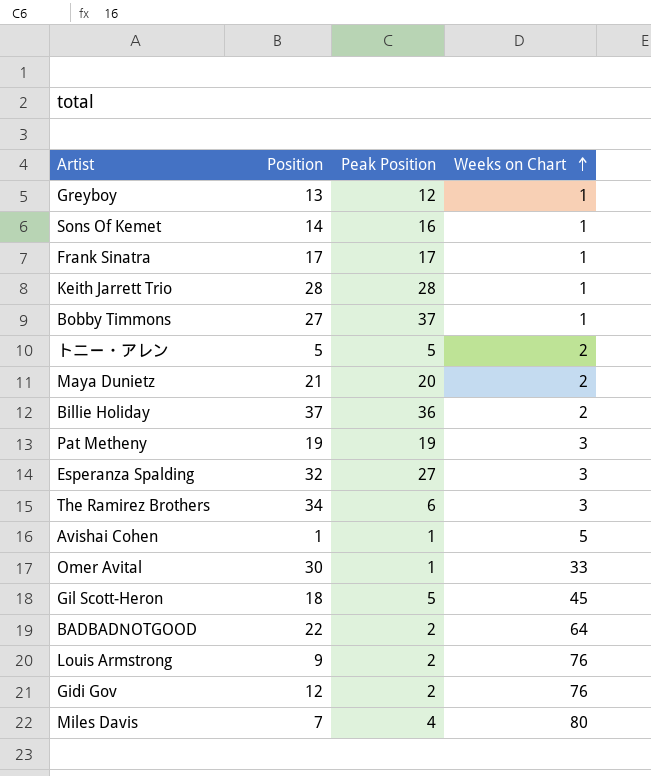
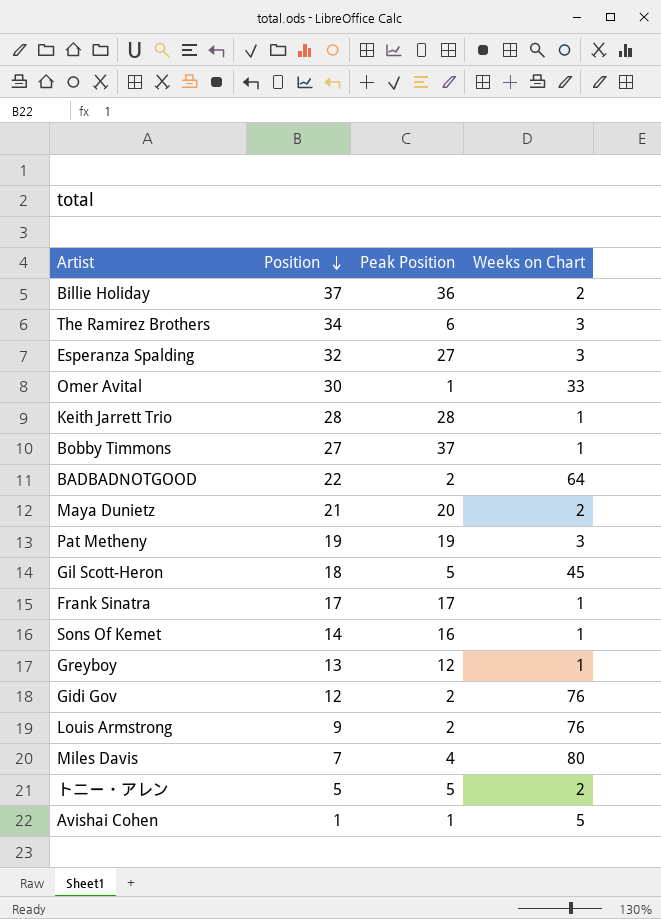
row order: Weeks on Chart ascending -> Position descending

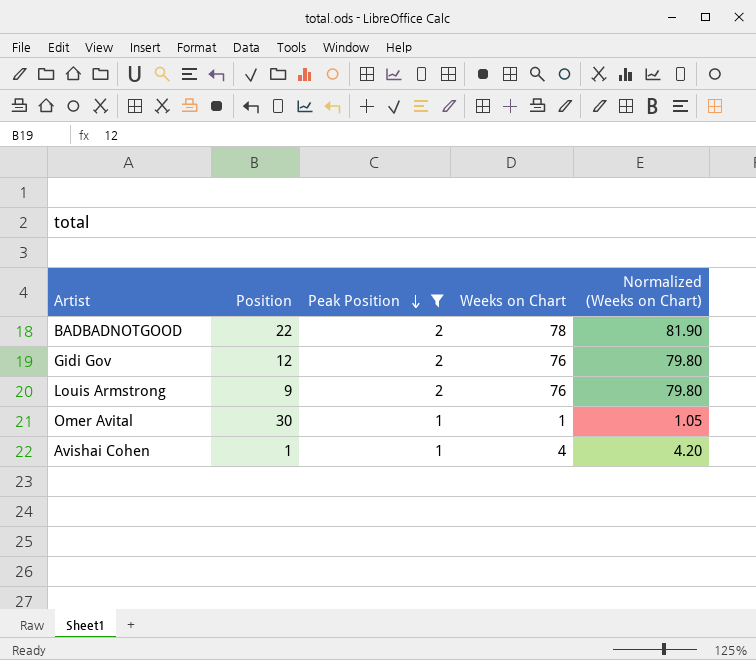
filter: none -> Peak Position <= 2
row order: Position descending -> Peak Position descending
column Normalized (Weeks on Chart) | formula: none -> [Weeks on Chart] * 1.05
BADBADNOTGOOD | Weeks on Chart: 64 -> 78
Omer Avital | Weeks on Chart: 33 -> 1
Avishai Cohen | Weeks on Chart: 5 -> 4

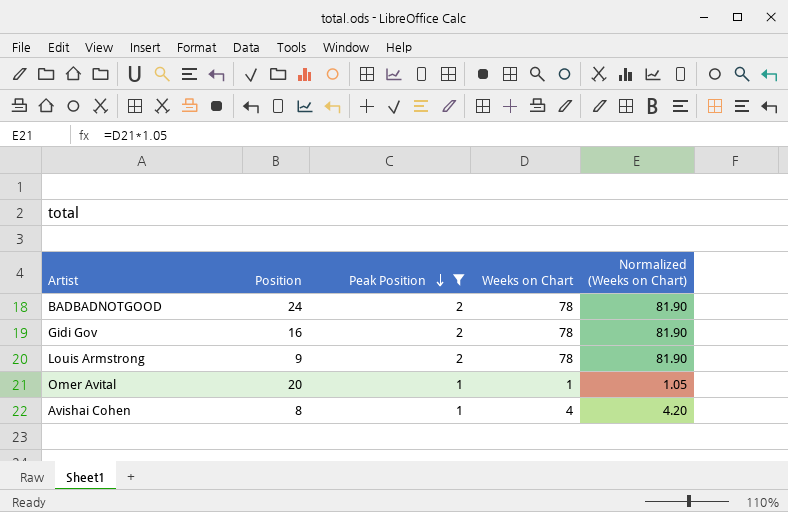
BADBADNOTGOOD | Position: 22 -> 24
Gidi Gov | Position: 12 -> 16
Gidi Gov | Weeks on Chart: 76 -> 78
Gidi Gov | Normalized (Weeks on Chart): 79.80 -> 81.90
Louis Armstrong | Weeks on Chart: 76 -> 78
Louis Armstrong | Normalized (Weeks on Chart): 79.80 -> 81.90
Omer Avital | Position: 30 -> 20
Avishai Cohen | Position: 1 -> 8

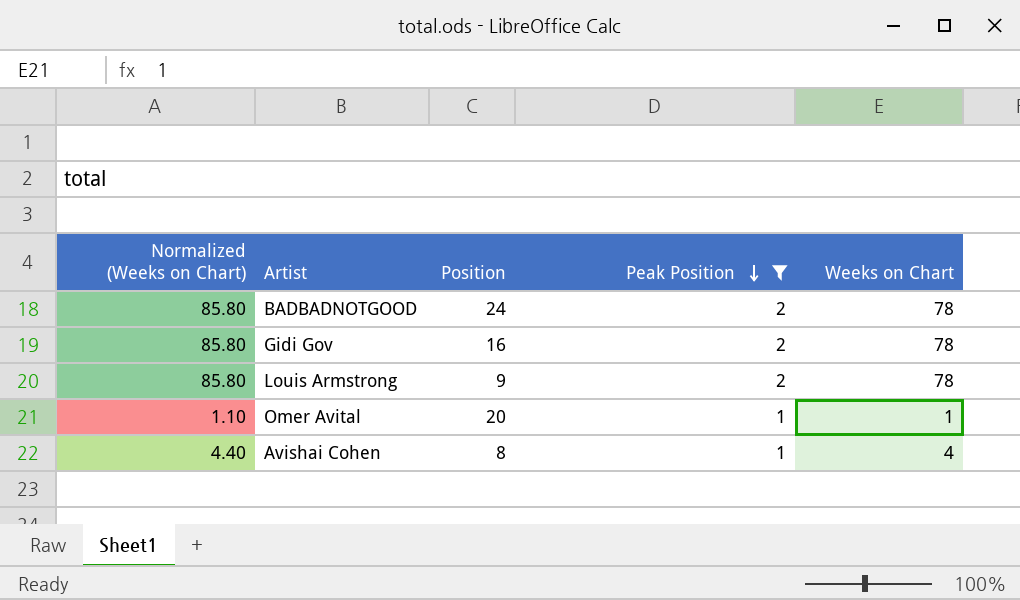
column Normalized (Weeks on Chart) | formula: [Weeks on Chart] * 1.05 -> [Weeks on Chart] * 1.1
column Normalized (Weeks on Chart) | position: 5 -> 1

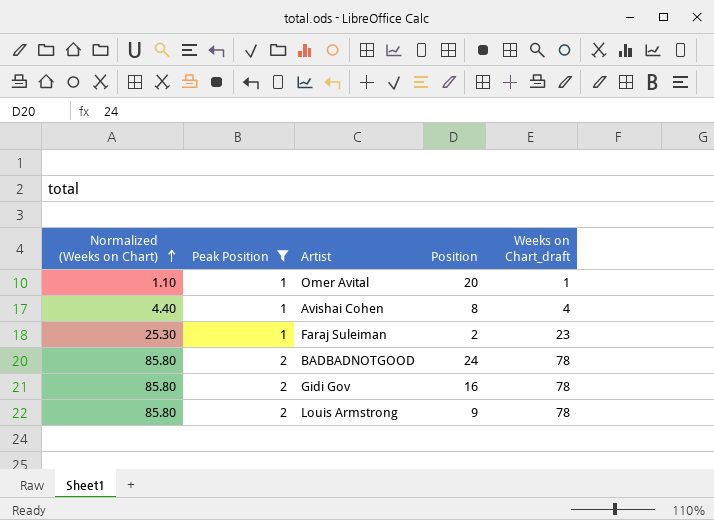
row order: Peak Position descending -> Normalized (Weeks on Chart) ascending
column Peak Position | position: 4 -> 2
column name: Weeks on Chart -> Weeks on Chart_draft
row Faraj Suleiman: none -> 25.30 | 1 | 2 | 23

